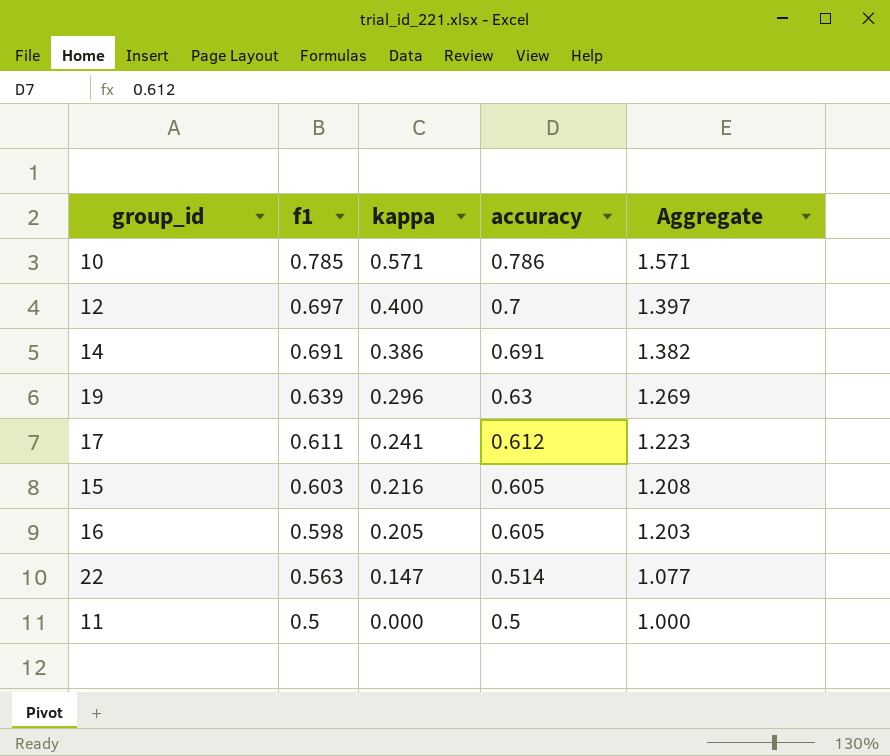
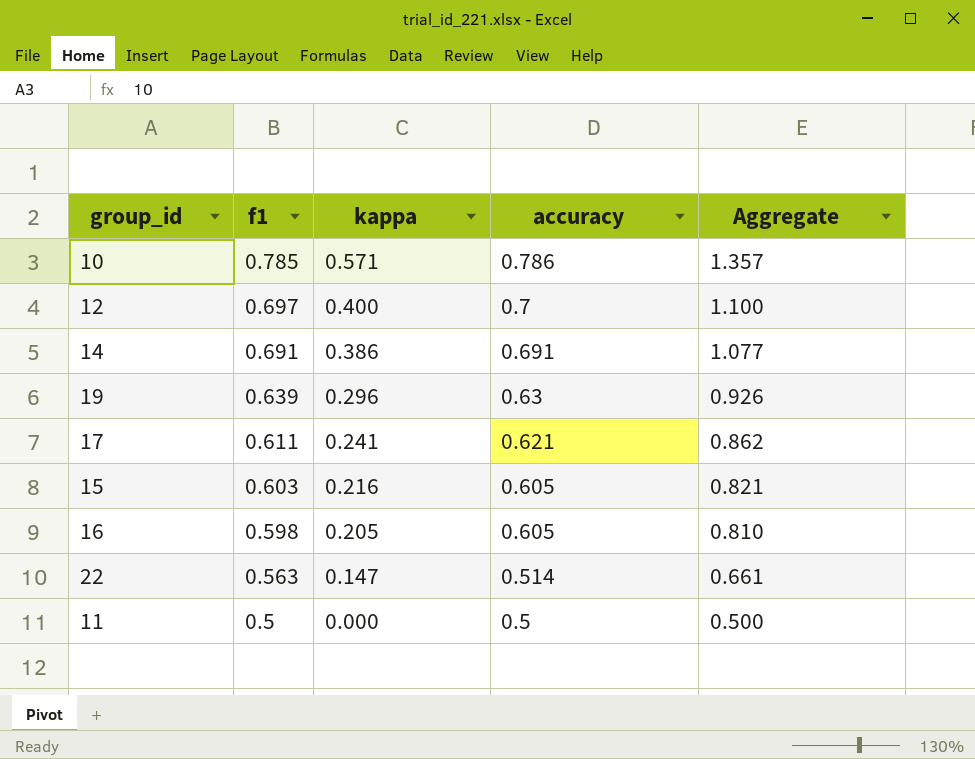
column Aggregate | formula: [f1] + [accuracy] -> [kappa] + [accuracy]
17 | accuracy: 0.612 -> 0.621

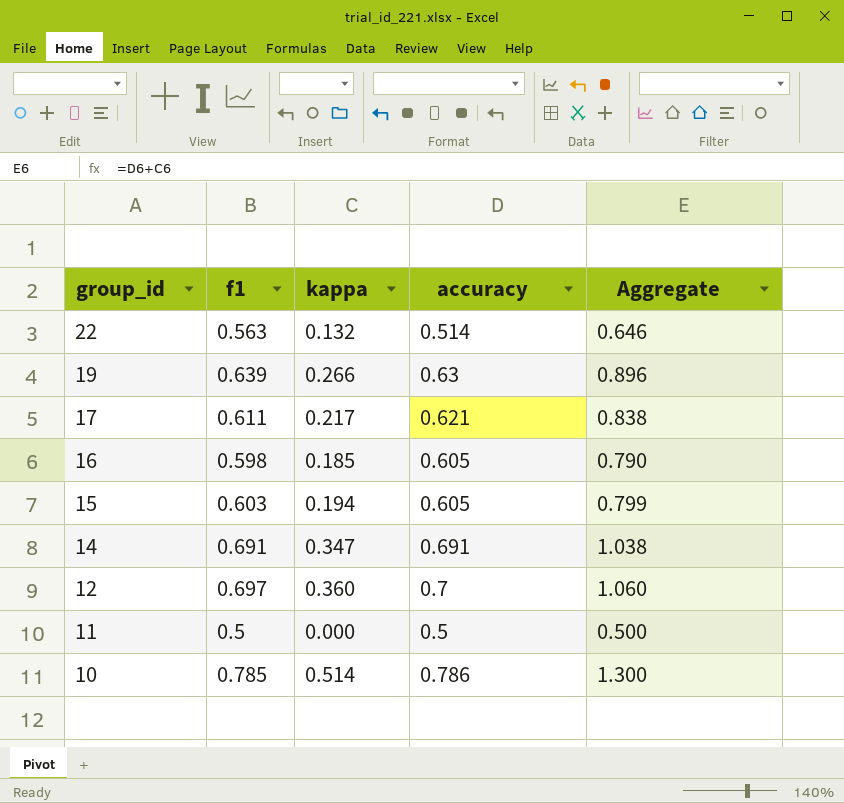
row order: f1 descending -> group_id descending
22 | kappa: 0.147 -> 0.132
22 | Aggregate: 0.661 -> 0.646
19 | kappa: 0.296 -> 0.266
19 | Aggregate: 0.926 -> 0.896
17 | kappa: 0.241 -> 0.217
17 | Aggregate: 0.862 -> 0.838
16 | kappa: 0.205 -> 0.185
16 | Aggregate: 0.810 -> 0.790
15 | kappa: 0.216 -> 0.194
15 | Aggregate: 0.821 -> 0.799
14 | kappa: 0.386 -> 0.347
14 | Aggregate: 1.077 -> 1.038
12 | kappa: 0.400 -> 0.360
12 | Aggregate: 1.100 -> 1.060
10 | kappa: 0.571 -> 0.514
10 | Aggregate: 1.357 -> 1.300

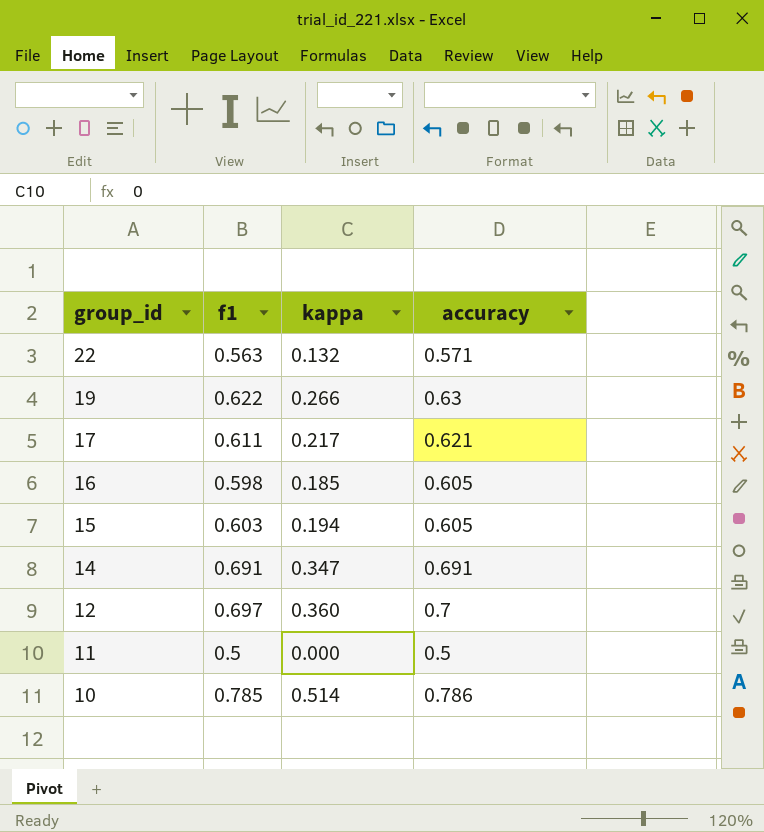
column Aggregate | formula: [kappa] + [accuracy] -> none
22 | accuracy: 0.514 -> 0.571
19 | f1: 0.639 -> 0.622

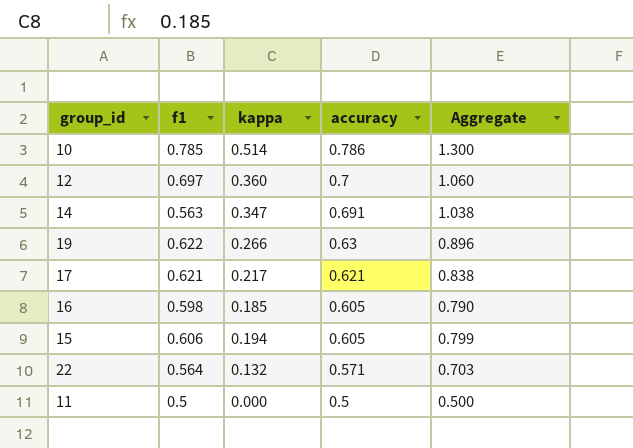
row order: group_id descending -> accuracy descending
column Aggregate | formula: none -> [kappa] + [accuracy]
14 | f1: 0.691 -> 0.563
17 | f1: 0.611 -> 0.621
15 | f1: 0.603 -> 0.606
22 | f1: 0.563 -> 0.564

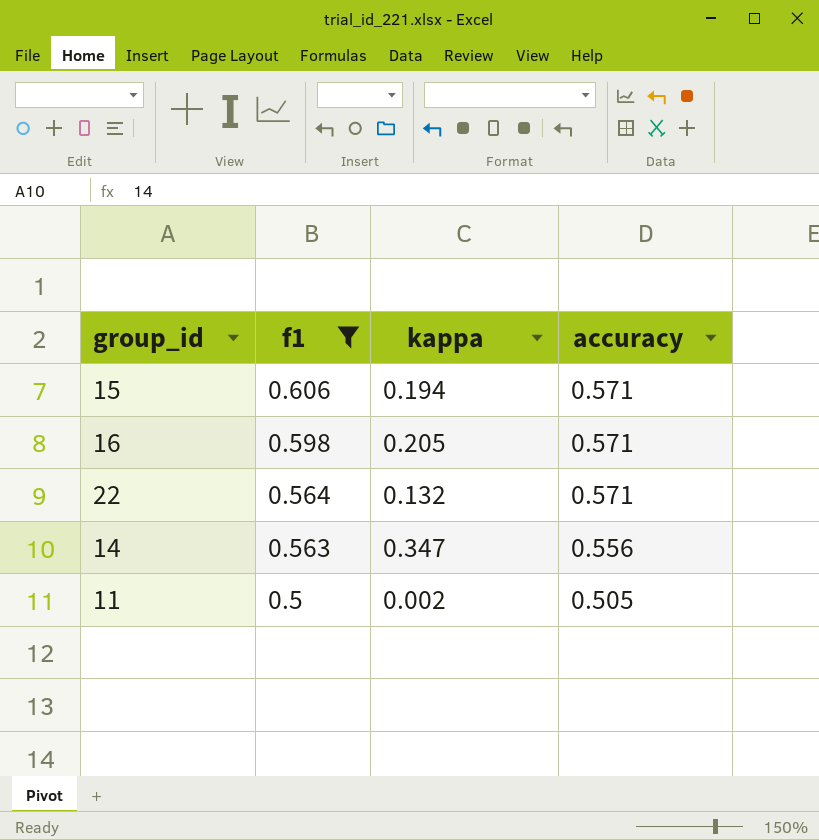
filter: none -> f1 <= 0.606
row order: accuracy descending -> f1 descending
column Aggregate | formula: [kappa] + [accuracy] -> none
15 | accuracy: 0.605 -> 0.571
16 | kappa: 0.185 -> 0.205
16 | accuracy: 0.605 -> 0.571
14 | accuracy: 0.691 -> 0.556
11 | kappa: 0.000 -> 0.002
11 | accuracy: 0.5 -> 0.505

